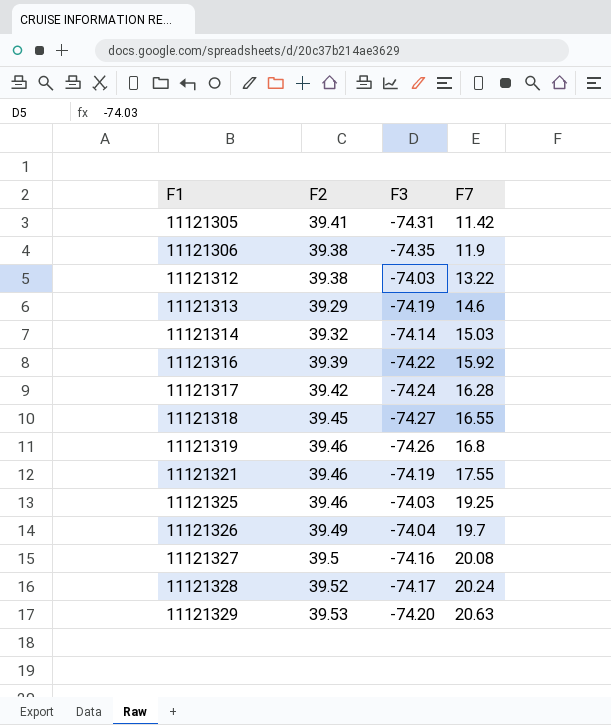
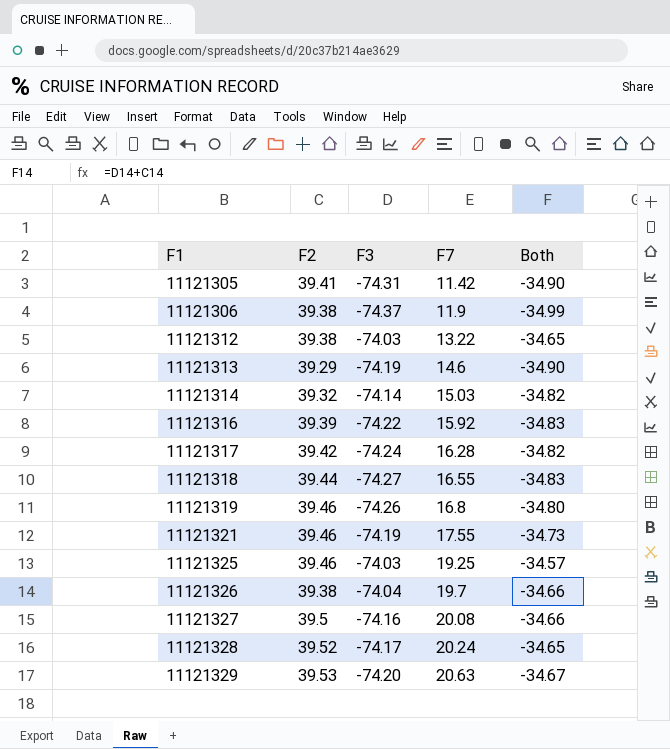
column Both | formula: none -> [F2] + [F3]
11121306 | F3: -74.35 -> -74.37
11121318 | F2: 39.45 -> 39.44
11121326 | F2: 39.49 -> 39.38

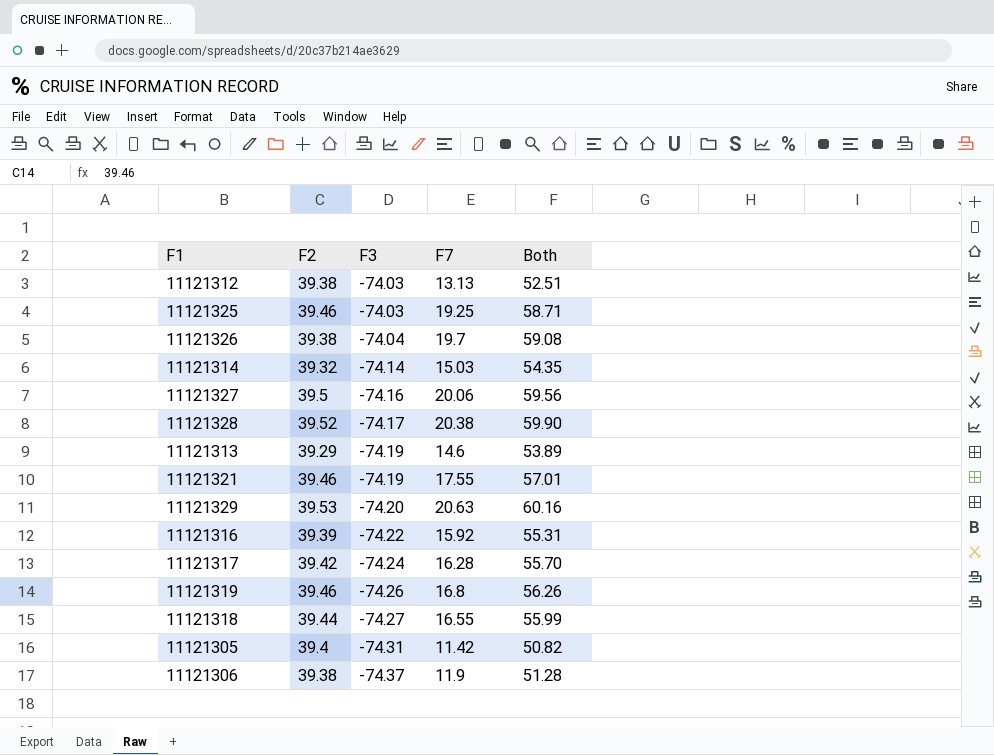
row order: F1 ascending -> F3 descending
column Both | formula: [F2] + [F3] -> [F2] + [F7]
11121312 | F7: 13.22 -> 13.13
11121327 | F7: 20.08 -> 20.06
11121328 | F7: 20.24 -> 20.38
11121305 | F2: 39.41 -> 39.4

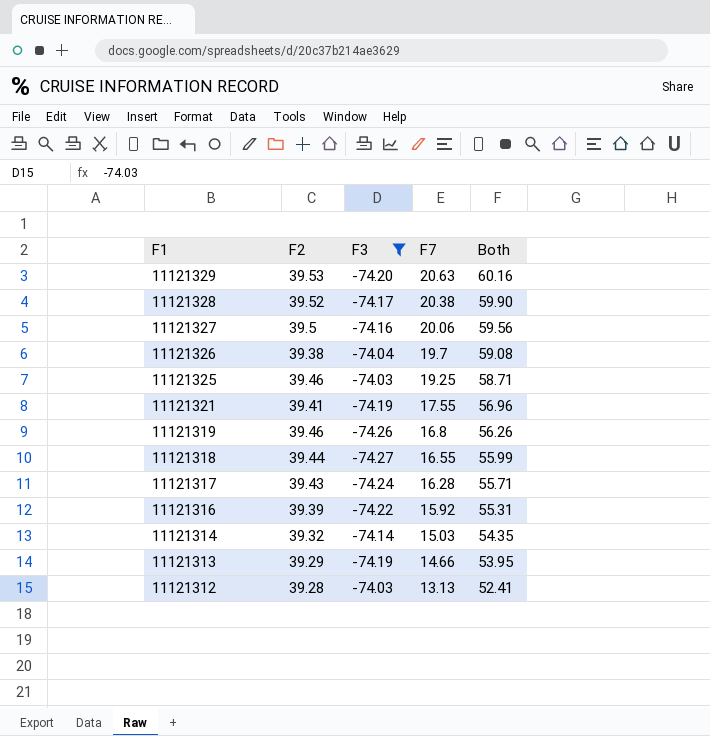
filter: none -> F3 >= -74.27
row order: F3 descending -> F1 descending
11121321 | F2: 39.46 -> 39.41
11121321 | Both: 57.01 -> 56.96
11121317 | F2: 39.42 -> 39.43
11121317 | Both: 55.70 -> 55.71
11121313 | F7: 14.6 -> 14.66
11121313 | Both: 53.89 -> 53.95
11121312 | F2: 39.38 -> 39.28
11121312 | Both: 52.51 -> 52.41

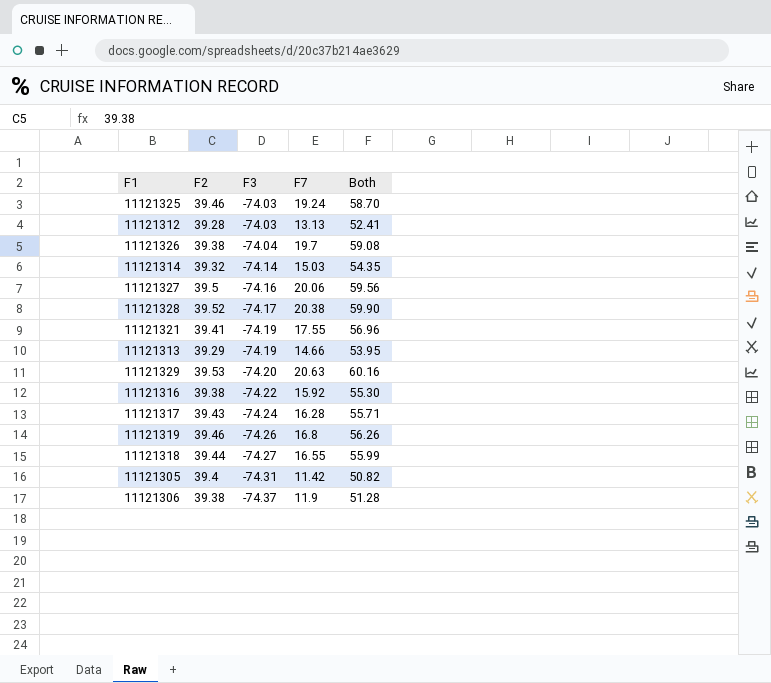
filter: F3 >= -74.27 -> none
row order: F1 descending -> F3 descending
11121325 | F7: 19.25 -> 19.24
11121325 | Both: 58.71 -> 58.70
11121316 | F2: 39.39 -> 39.38
11121316 | Both: 55.31 -> 55.30

